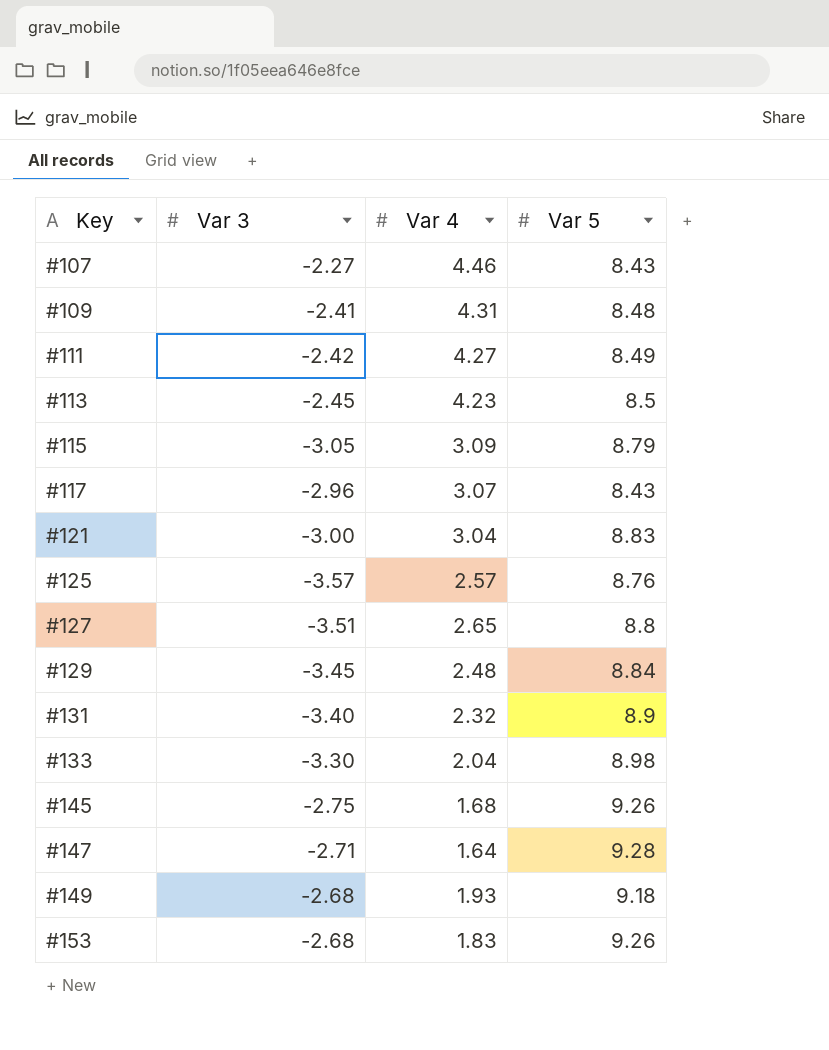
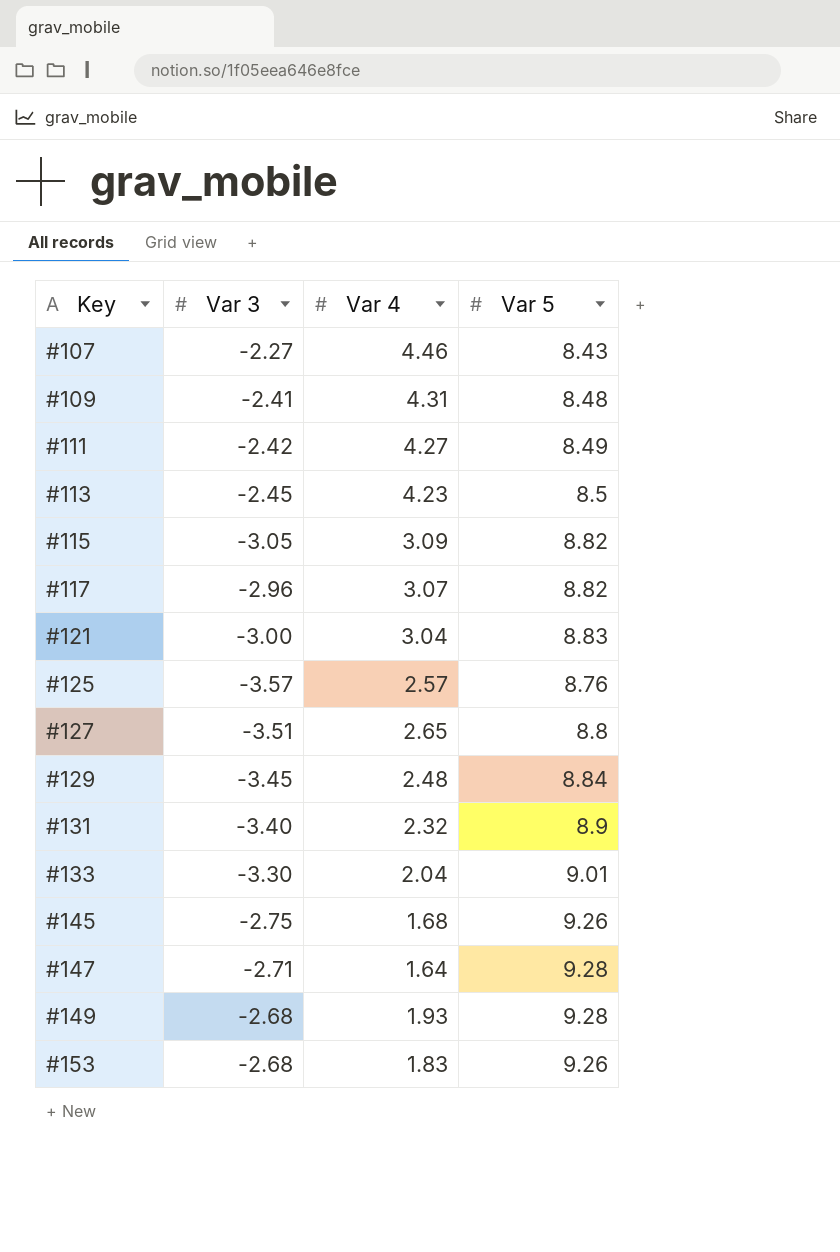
#115 | Var 5: 8.79 -> 8.82
#117 | Var 5: 8.43 -> 8.82
#133 | Var 5: 8.98 -> 9.01
#149 | Var 5: 9.18 -> 9.28

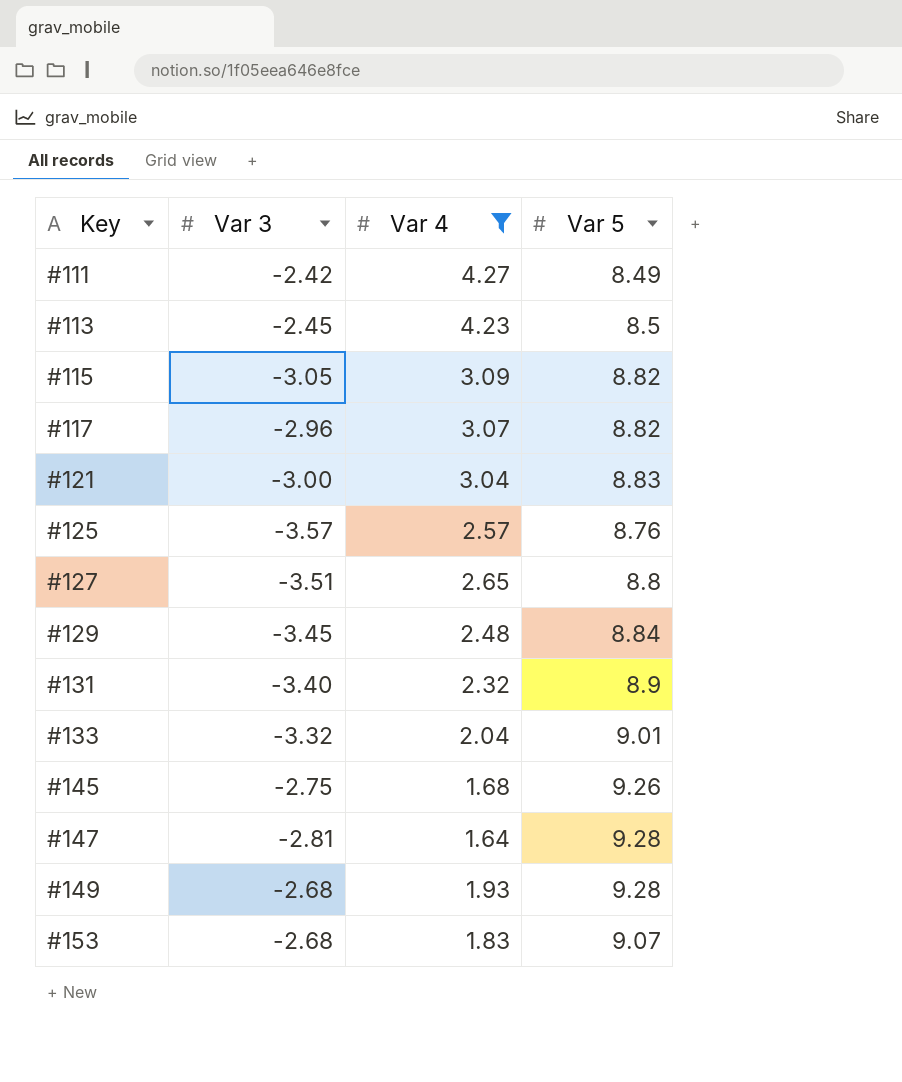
filter: none -> Var 4 <= 4.27
#133 | Var 3: -3.30 -> -3.32
#147 | Var 3: -2.71 -> -2.81
#153 | Var 5: 9.26 -> 9.07

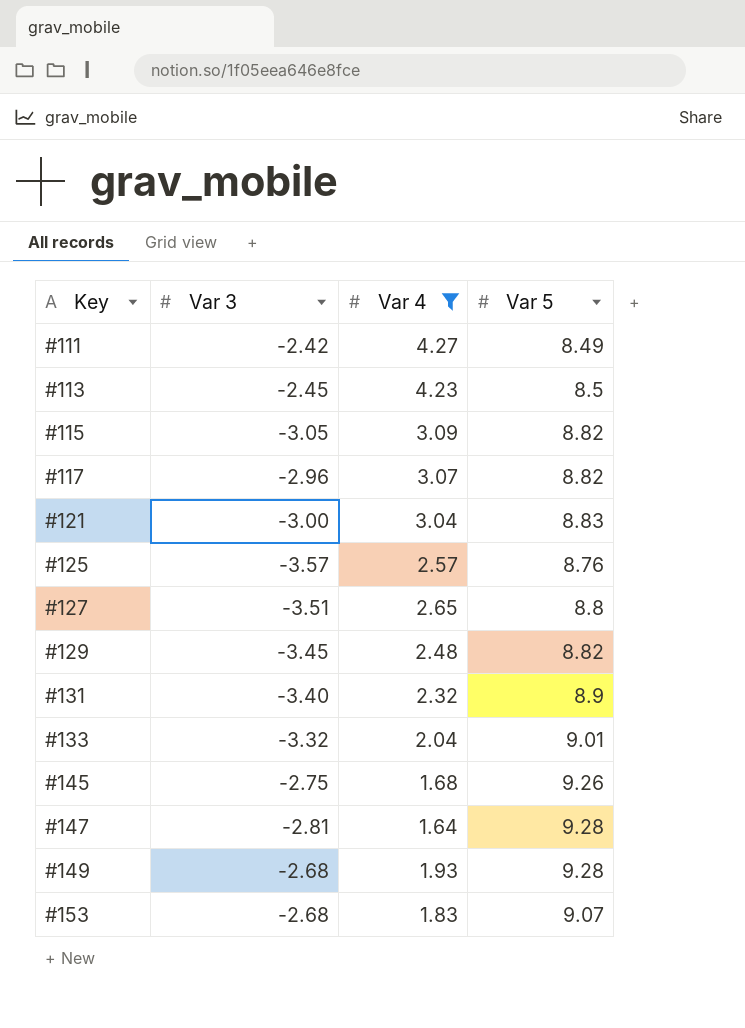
#129 | Var 5: 8.84 -> 8.82

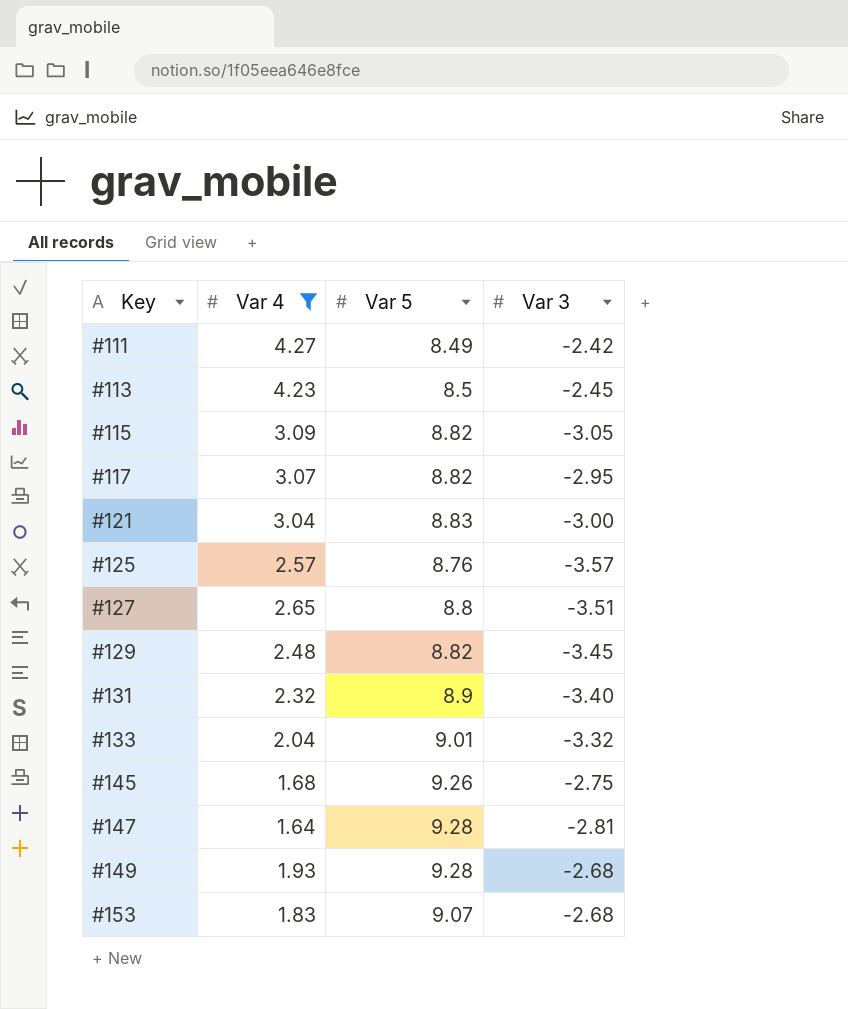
column Var 3 | position: 2 -> 4
#117 | Var 3: -2.96 -> -2.95

